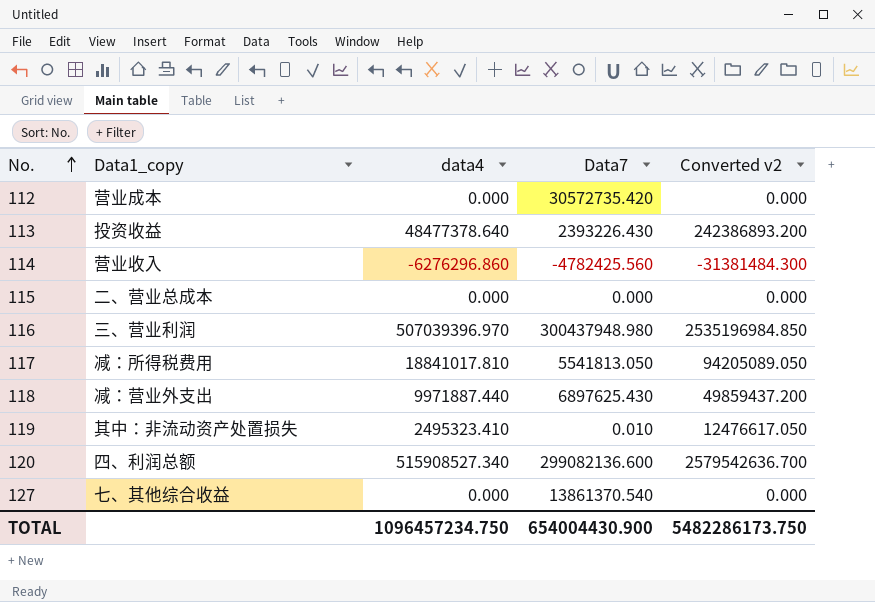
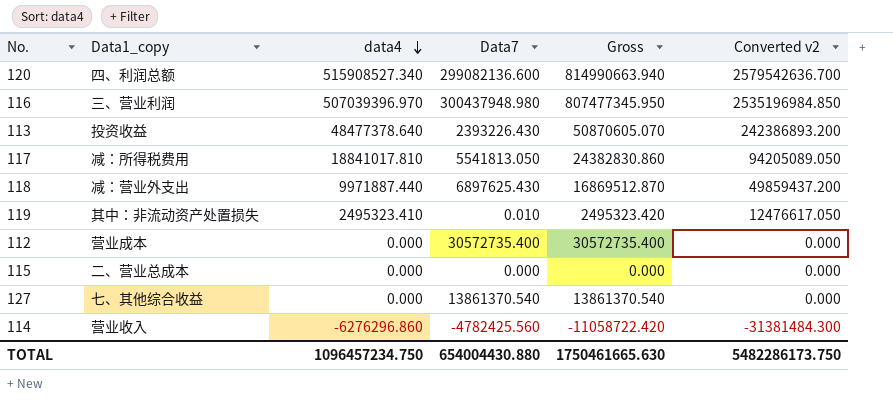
row order: No. ascending -> data4 descending
column Gross | formula: none -> [data4] + [Data7]
112 | Data7: 30572735.420 -> 30572735.400
TOTAL | Data7: 654004430.900 -> 654004430.880

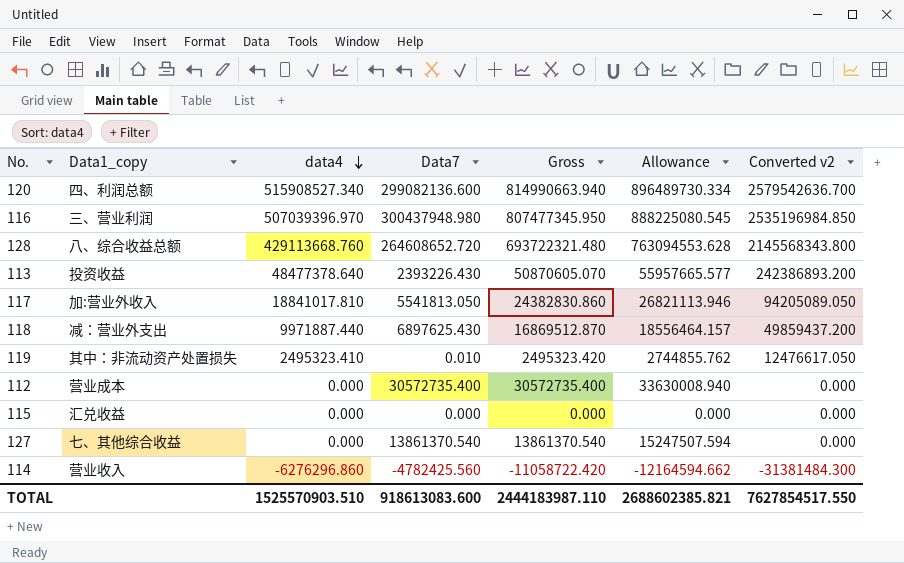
column Allowance | formula: none -> [Gross] * 1.1
row 128: none -> 八、综合收益总额 | 429113668.760 | 264608652.720 | 693722321.480 | 763094553.628 | 2145568343.800
117 | Data1_copy: 减：所得税费用 -> 加:营业外收入
115 | Data1_copy: 二、营业总成本 -> 汇兑收益
TOTAL | data4: 1096457234.750 -> 1525570903.510
TOTAL | Data7: 654004430.880 -> 918613083.600
TOTAL | Gross: 1750461665.630 -> 2444183987.110
TOTAL | Converted v2: 5482286173.750 -> 7627854517.550

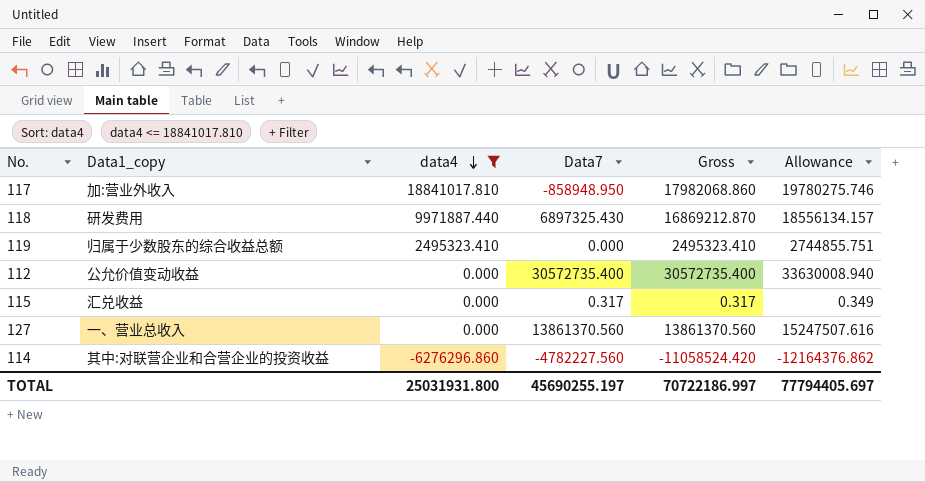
filter: none -> data4 <= 18841017.810
column Converted v2 | formula: [data4] * 5 -> none
117 | Data7: 5541813.050 -> -858948.950
117 | Gross: 24382830.860 -> 17982068.860
117 | Allowance: 26821113.946 -> 19780275.746
118 | Data1_copy: 减：营业外支出 -> 研发费用
118 | Data7: 6897625.430 -> 6897325.430
118 | Gross: 16869512.870 -> 16869212.870
118 | Allowance: 18556464.157 -> 18556134.157
119 | Data1_copy: 其中：非流动资产处置损失 -> 归属于少数股东的综合收益总额
119 | Data7: 0.010 -> 0.000
119 | Gross: 2495323.420 -> 2495323.410
119 | Allowance: 2744855.762 -> 2744855.751
112 | Data1_copy: 营业成本 -> 公允价值变动收益
115 | Data7: 0.000 -> 0.317
115 | Gross: 0.000 -> 0.317
115 | Allowance: 0.000 -> 0.349
127 | Data1_copy: 七、其他综合收益 -> 一、营业总收入
127 | Data7: 13861370.540 -> 13861370.560
127 | Gross: 13861370.540 -> 13861370.560
127 | Allowance: 15247507.594 -> 15247507.616
114 | Data1_copy: 营业收入 -> 其中:对联营企业和合营企业的投资收益
114 | Data7: -4782425.560 -> -4782227.560
114 | Gross: -11058722.420 -> -11058524.420
114 | Allowance: -12164594.662 -> -12164376.862
TOTAL | data4: 1525570903.510 -> 25031931.800
TOTAL | Data7: 918613083.600 -> 45690255.197
TOTAL | Gross: 2444183987.110 -> 70722186.997
TOTAL | Allowance: 2688602385.821 -> 77794405.697

